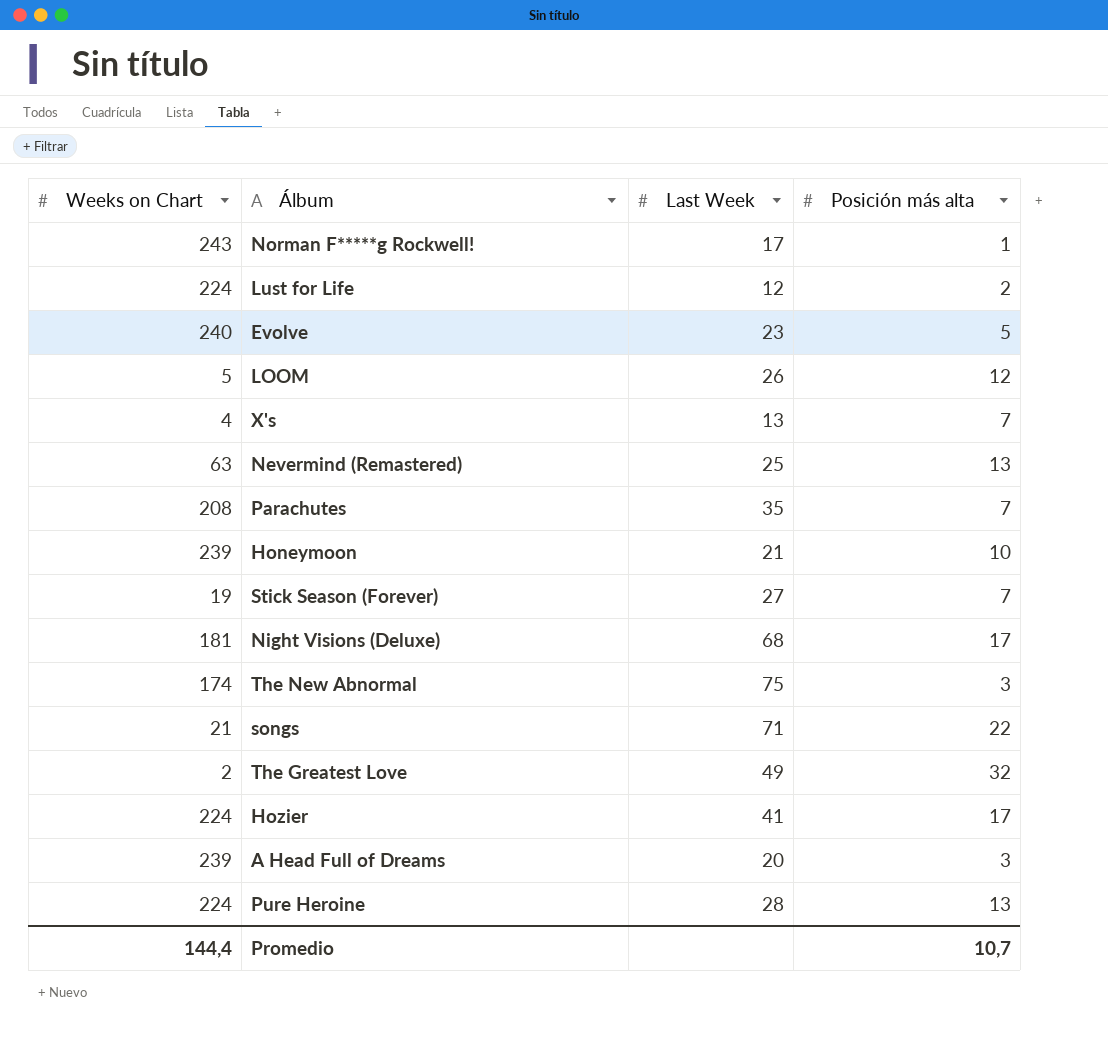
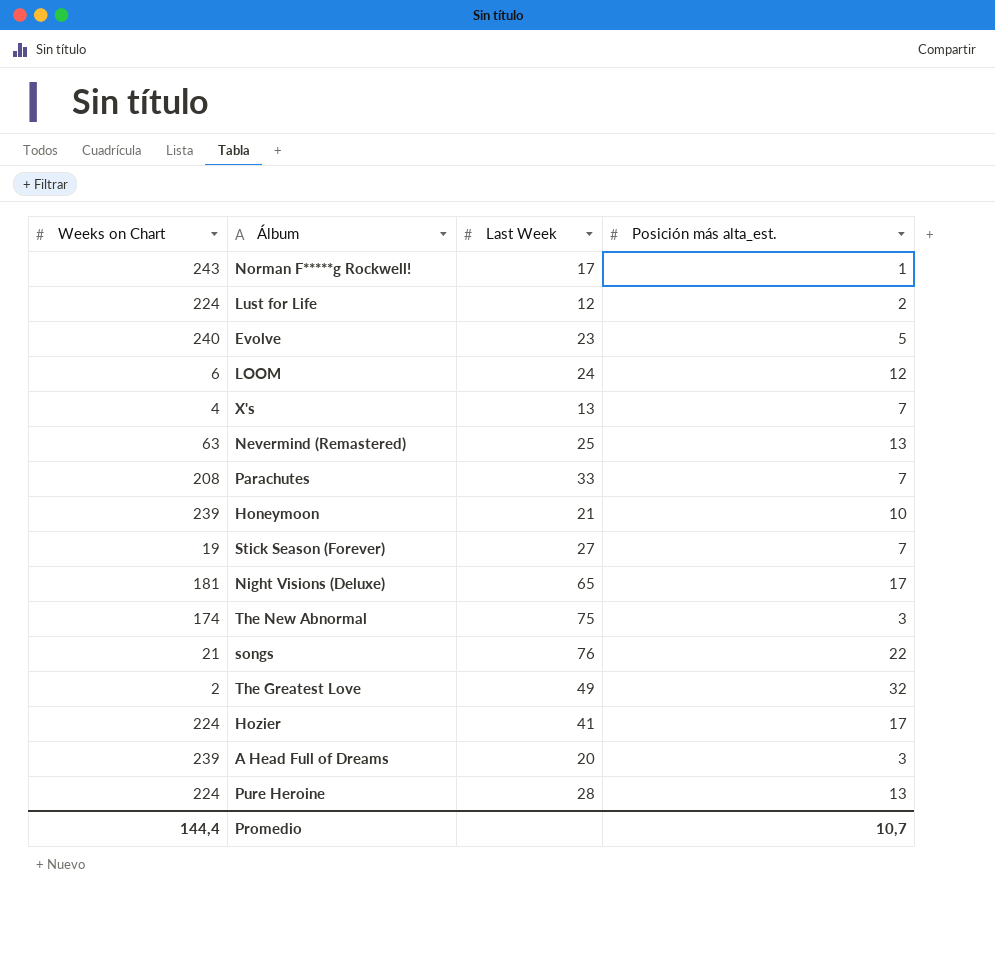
column name: Posición más alta -> Posición más alta_est.
LOOM | Weeks on Chart: 5 -> 6
LOOM | Last Week: 26 -> 24
Parachutes | Last Week: 35 -> 33
Night Visions (Deluxe) | Last Week: 68 -> 65
songs | Last Week: 71 -> 76

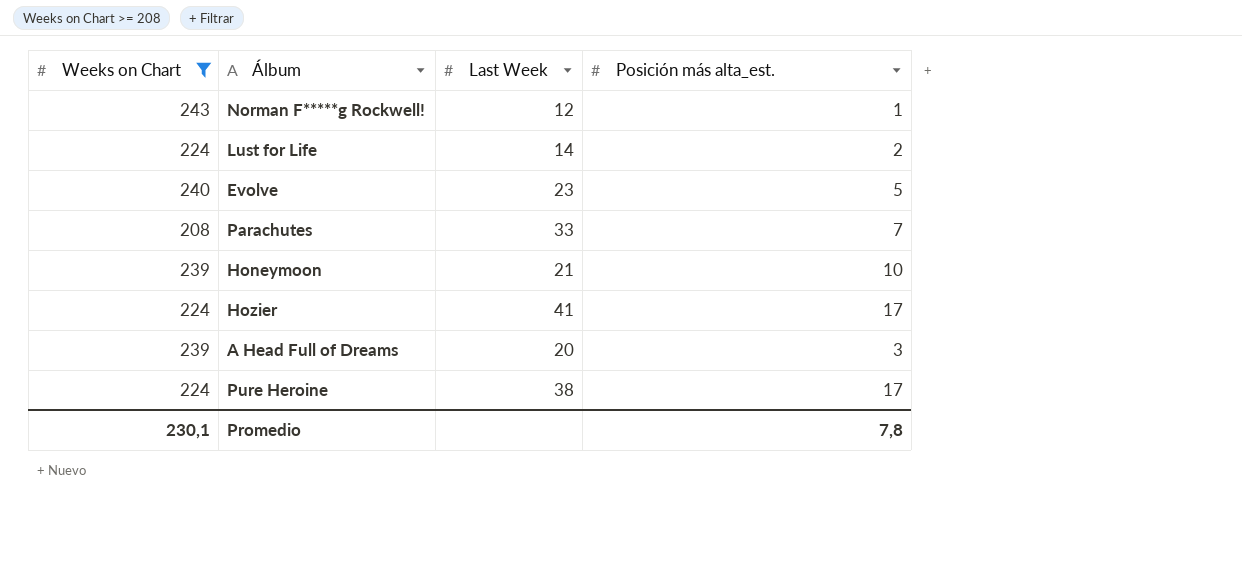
filter: none -> Weeks on Chart >= 208
Norman F*****g Rockwell! | Last Week: 17 -> 12
Lust for Life | Last Week: 12 -> 14
Pure Heroine | Last Week: 28 -> 38
Pure Heroine | Posición más alta_est.: 13 -> 17
Promedio | Weeks on Chart: 144,4 -> 230,1
Promedio | Posición más alta_est.: 10,7 -> 7,8

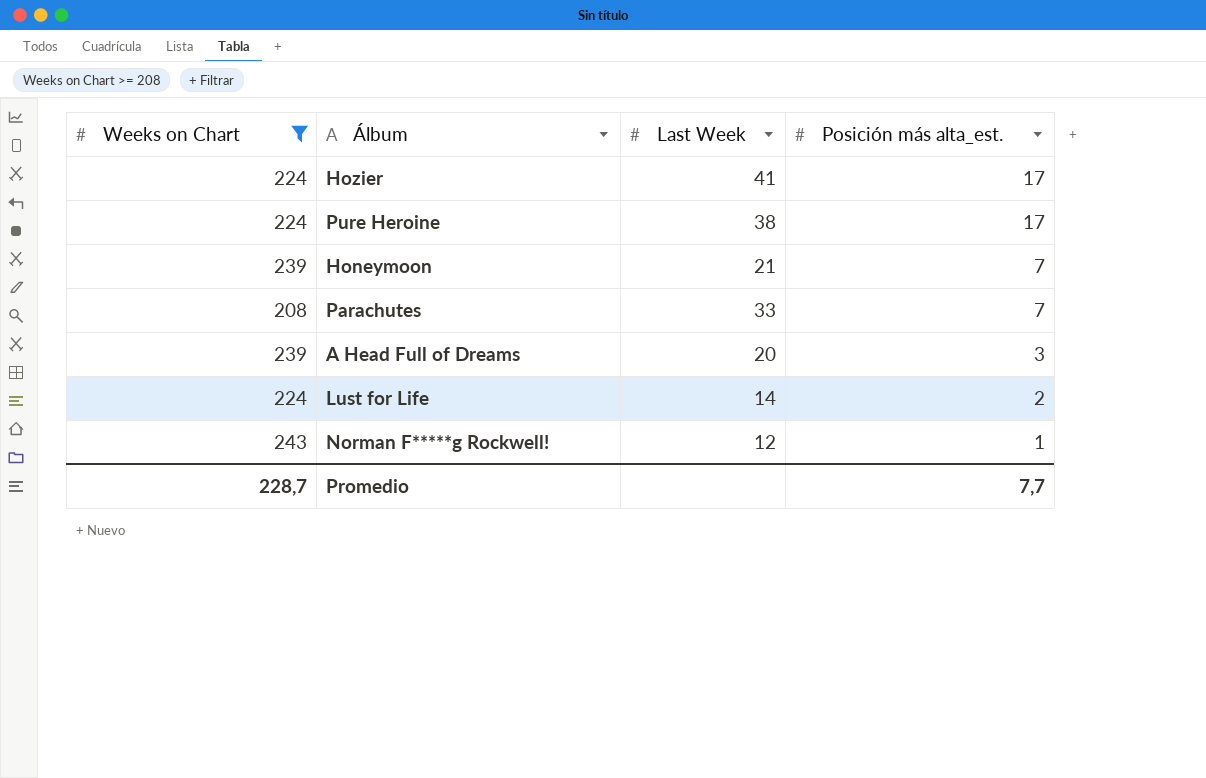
row order: none -> Posición más alta_est. descending
row Evolve: 240 | 23 | 5 -> none
Honeymoon | Posición más alta_est.: 10 -> 7
Promedio | Weeks on Chart: 230,1 -> 228,7
Promedio | Posición más alta_est.: 7,8 -> 7,7

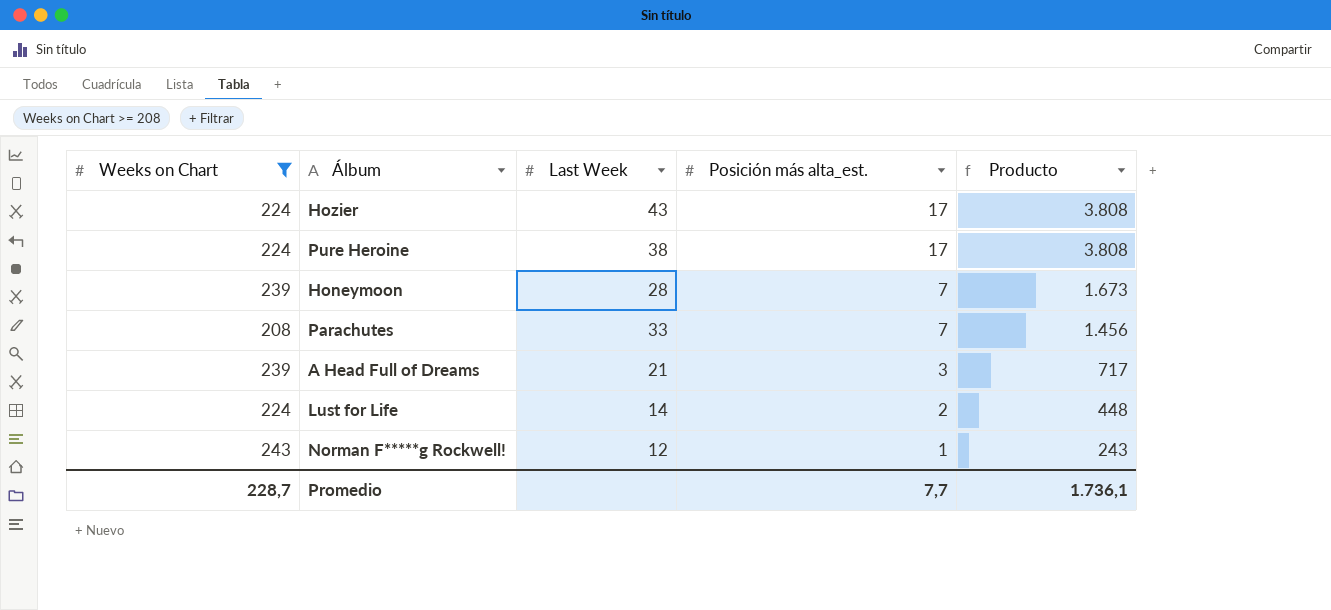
column Producto | formula: none -> [Weeks on Chart] * [Posición más alta_est.]
Hozier | Last Week: 41 -> 43
Honeymoon | Last Week: 21 -> 28
A Head Full of Dreams | Last Week: 20 -> 21

